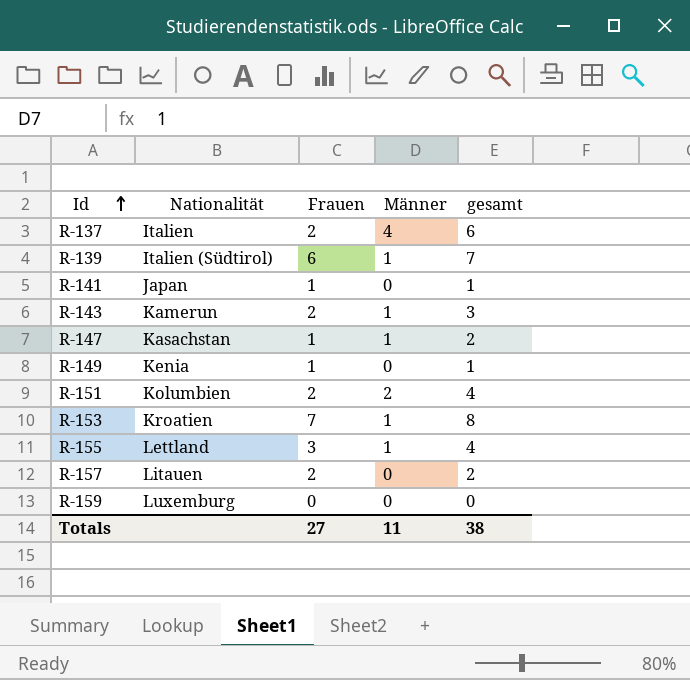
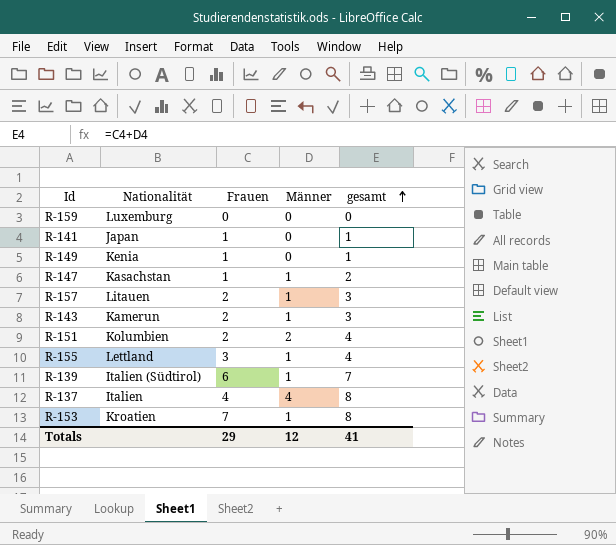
row order: Id ascending -> gesamt ascending
R-157 | Männer: 0 -> 1
R-157 | gesamt: 2 -> 3
R-137 | Frauen: 2 -> 4
R-137 | gesamt: 6 -> 8
Totals | Frauen: 27 -> 29
Totals | Männer: 11 -> 12
Totals | gesamt: 38 -> 41

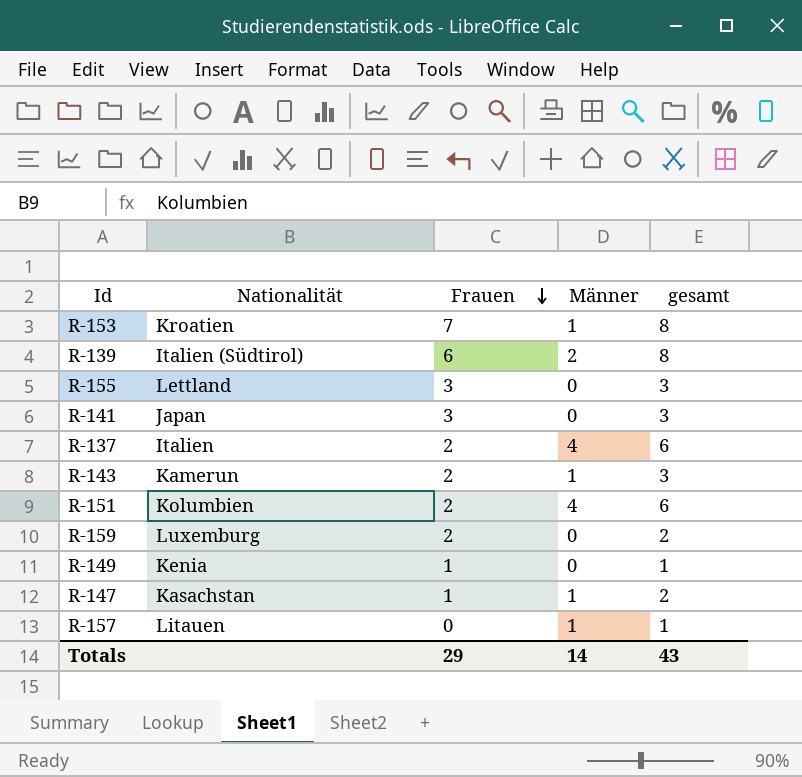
row order: gesamt ascending -> Frauen descending
R-139 | Männer: 1 -> 2
R-139 | gesamt: 7 -> 8
R-155 | Männer: 1 -> 0
R-155 | gesamt: 4 -> 3
R-141 | Frauen: 1 -> 3
R-141 | gesamt: 1 -> 3
R-137 | Frauen: 4 -> 2
R-137 | gesamt: 8 -> 6
R-151 | Männer: 2 -> 4
R-151 | gesamt: 4 -> 6
R-159 | Frauen: 0 -> 2
R-159 | gesamt: 0 -> 2
R-157 | Frauen: 2 -> 0
R-157 | gesamt: 3 -> 1
Totals | Männer: 12 -> 14
Totals | gesamt: 41 -> 43

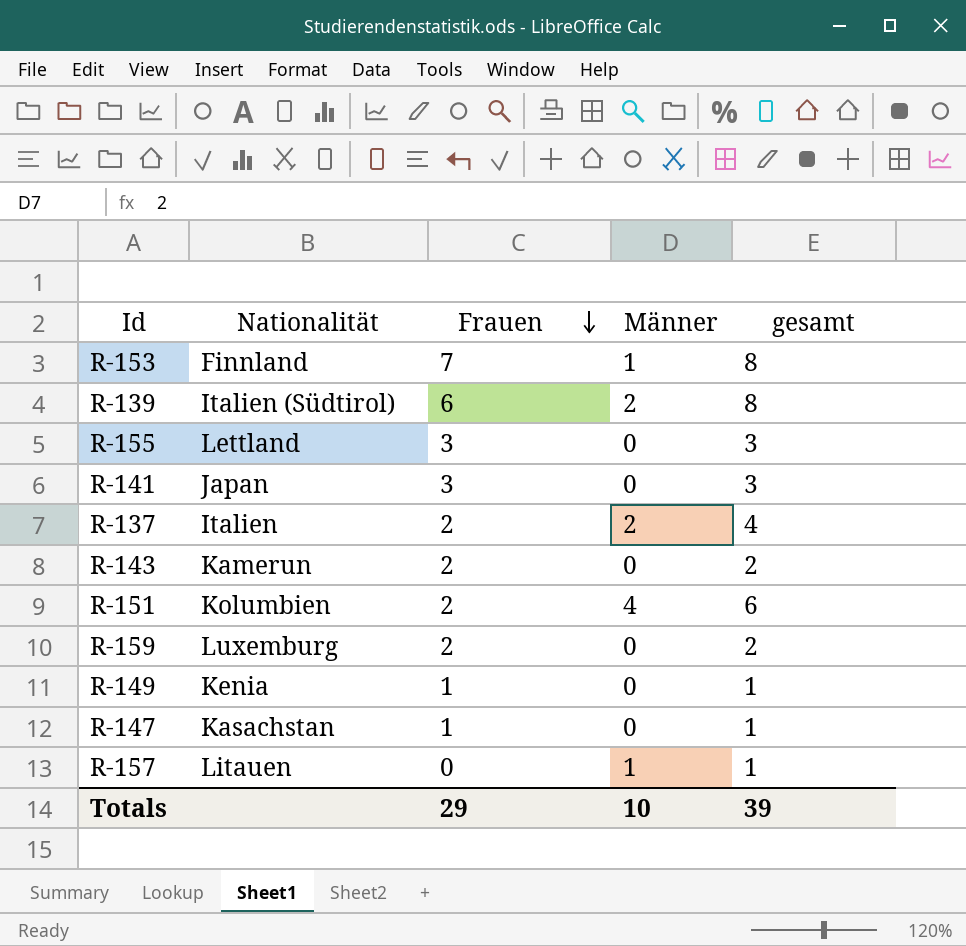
R-153 | Nationalität: Kroatien -> Finnland
R-137 | Männer: 4 -> 2
R-137 | gesamt: 6 -> 4
R-143 | Männer: 1 -> 0
R-143 | gesamt: 3 -> 2
R-147 | Männer: 1 -> 0
R-147 | gesamt: 2 -> 1
Totals | Männer: 14 -> 10
Totals | gesamt: 43 -> 39

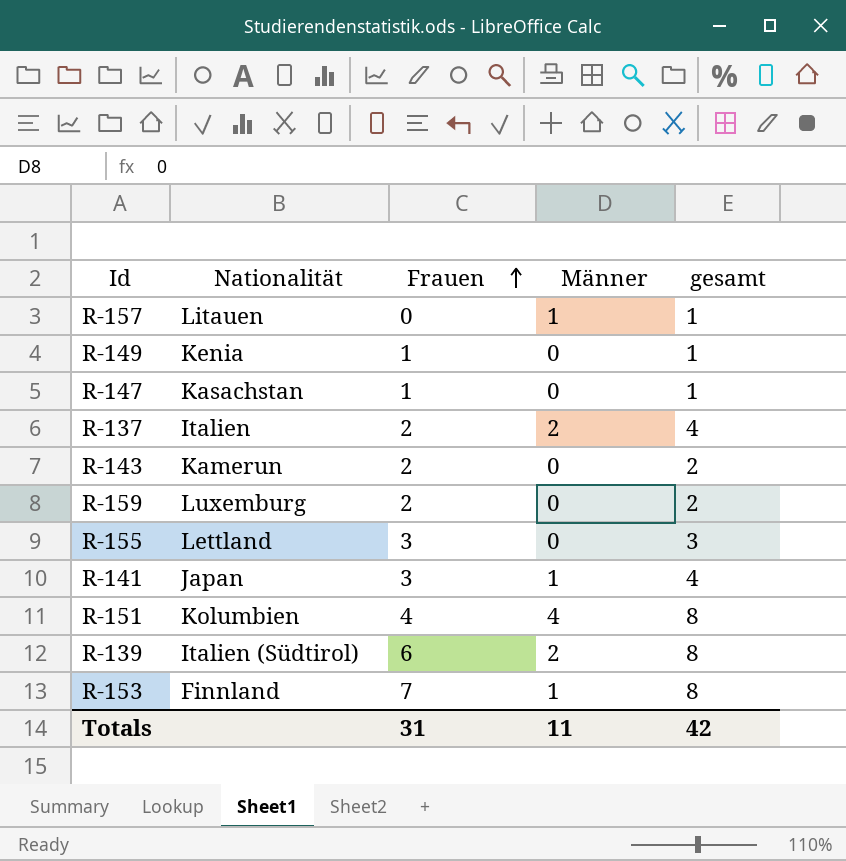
row order: Frauen descending -> Frauen ascending
R-141 | Männer: 0 -> 1
R-141 | gesamt: 3 -> 4
R-151 | Frauen: 2 -> 4
R-151 | gesamt: 6 -> 8
Totals | Frauen: 29 -> 31
Totals | Männer: 10 -> 11
Totals | gesamt: 39 -> 42

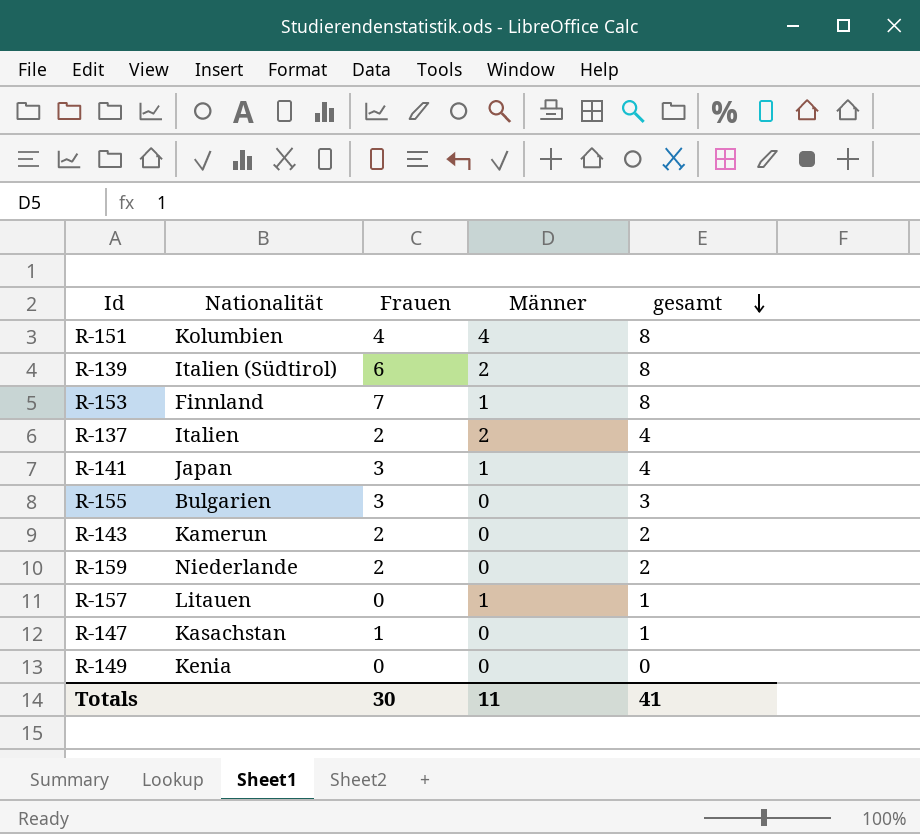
row order: Frauen ascending -> gesamt descending
R-155 | Nationalität: Lettland -> Bulgarien
R-159 | Nationalität: Luxemburg -> Niederlande
R-149 | Frauen: 1 -> 0
R-149 | gesamt: 1 -> 0
Totals | Frauen: 31 -> 30
Totals | gesamt: 42 -> 41

